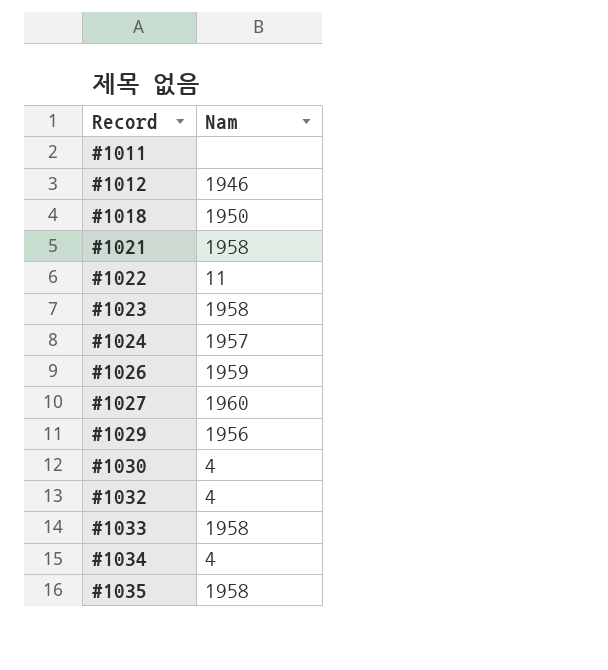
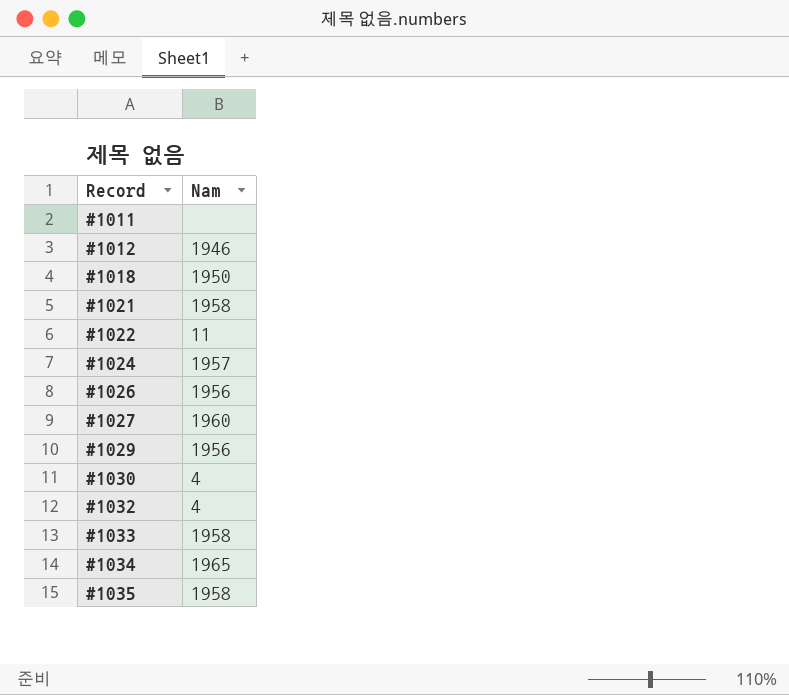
row #1023: 1958 -> none
#1026 | Nam: 1959 -> 1956
#1034 | Nam: 4 -> 1965

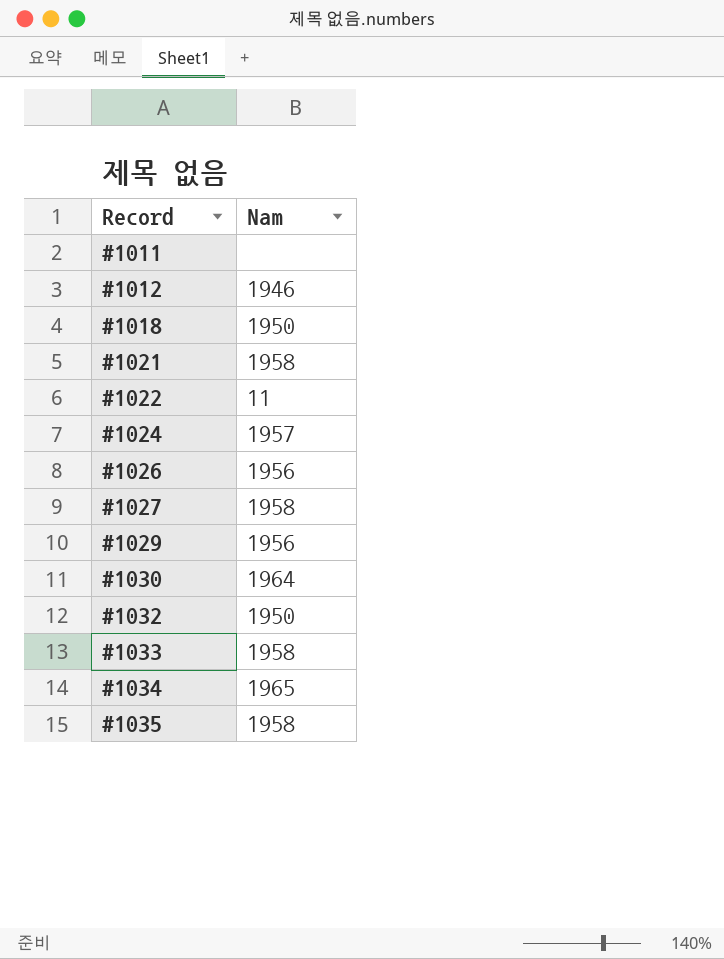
#1027 | Nam: 1960 -> 1958
#1030 | Nam: 4 -> 1964
#1032 | Nam: 4 -> 1950

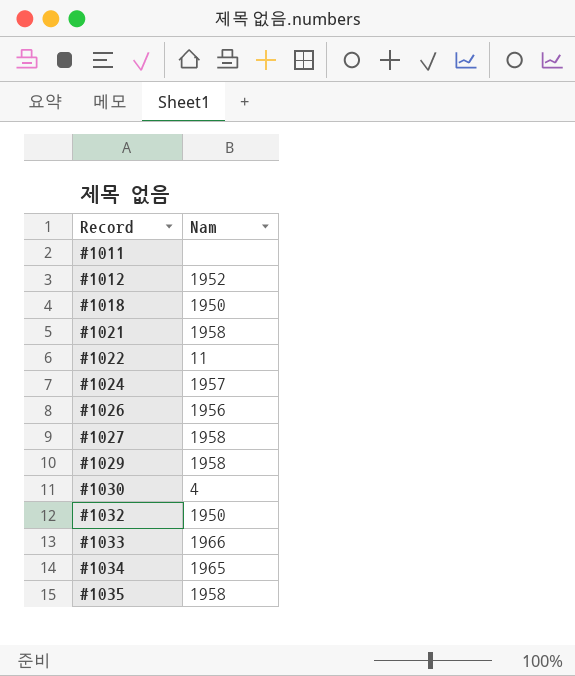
#1012 | Nam: 1946 -> 1952
#1029 | Nam: 1956 -> 1958
#1030 | Nam: 1964 -> 4
#1033 | Nam: 1958 -> 1966

